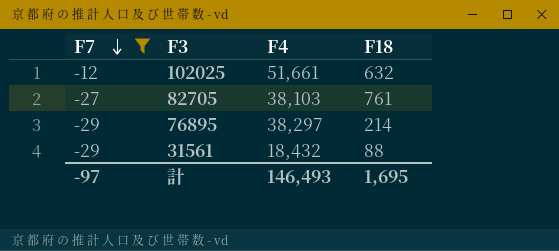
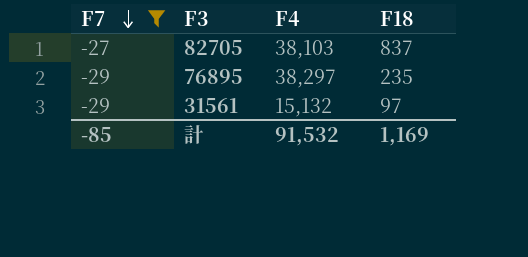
row 102025: -12 | 51,661 | 632 -> none
82705 | F18: 761 -> 837
76895 | F18: 214 -> 235
31561 | F4: 18,432 -> 15,132
31561 | F18: 88 -> 97
計 | F7: -97 -> -85
計 | F4: 146,493 -> 91,532
計 | F18: 1,695 -> 1,169

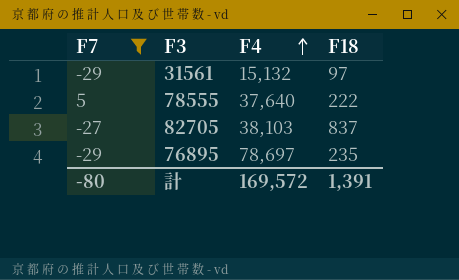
row order: F7 descending -> F4 ascending
row 78555: none -> 5 | 37,640 | 222
76895 | F4: 38,297 -> 78,697
計 | F7: -85 -> -80
計 | F4: 91,532 -> 169,572
計 | F18: 1,169 -> 1,391

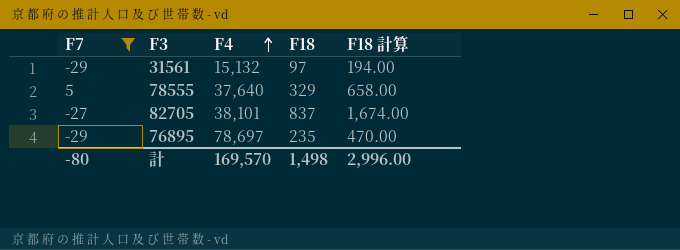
column F18 計算 | formula: none -> [F18] * 2
78555 | F18: 222 -> 329
82705 | F4: 38,103 -> 38,101
計 | F4: 169,572 -> 169,570
計 | F18: 1,391 -> 1,498

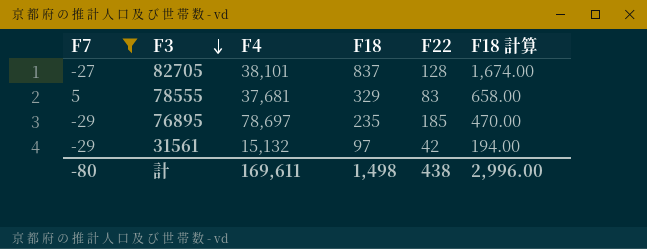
row order: F4 ascending -> F3 descending
column F22 | position: none -> 5
78555 | F4: 37,640 -> 37,681
計 | F4: 169,570 -> 169,611

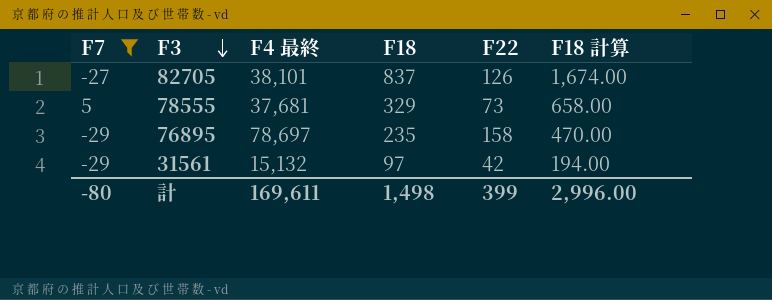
column name: F4 -> F4 最終
82705 | F22: 128 -> 126
78555 | F22: 83 -> 73
76895 | F22: 185 -> 158
計 | F22: 438 -> 399

